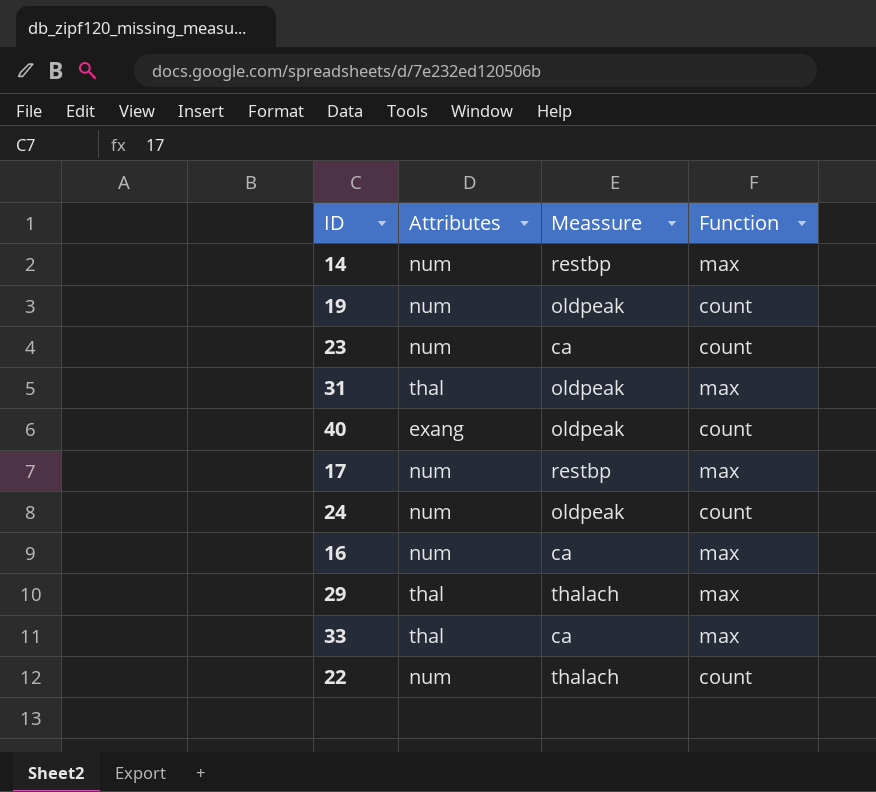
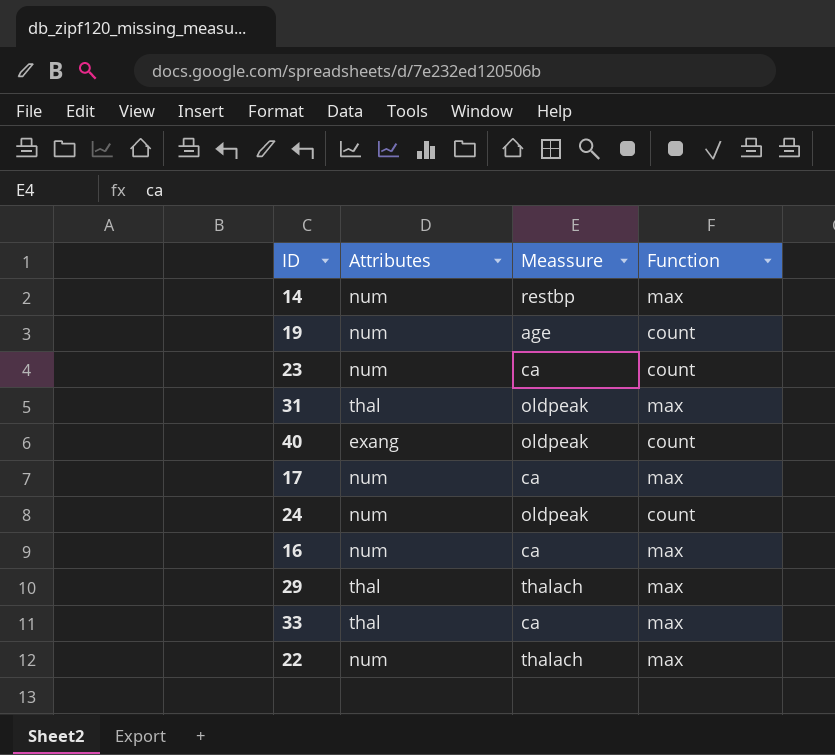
19 | Meassure: oldpeak -> age
17 | Meassure: restbp -> ca
22 | Function: count -> max

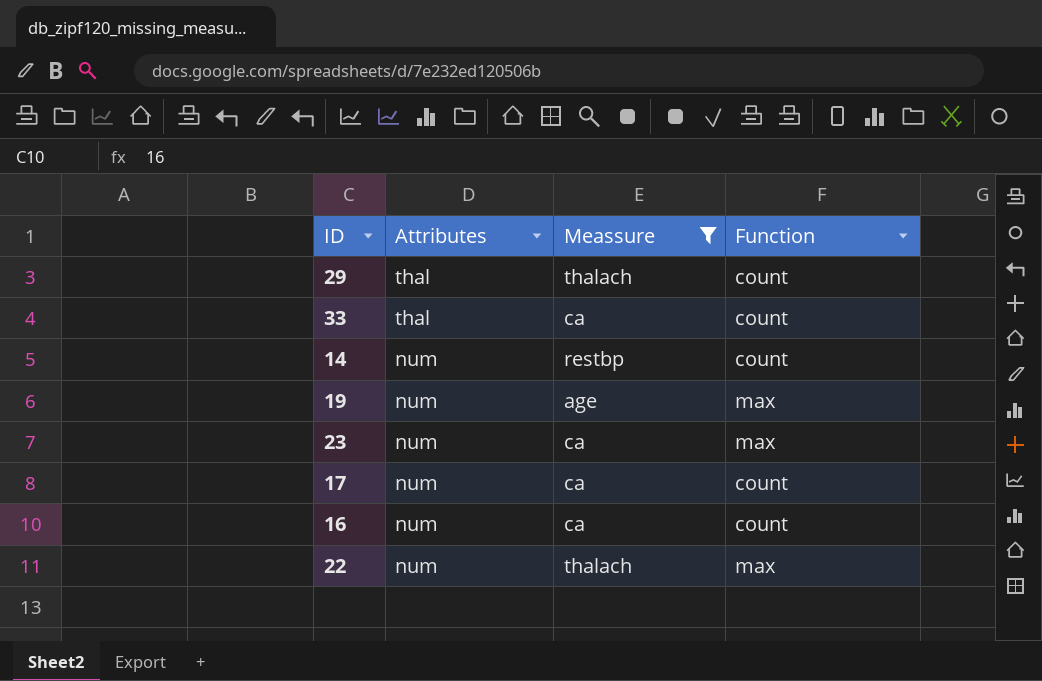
filter: none -> Meassure != oldpeak
row order: none -> Attributes descending
29 | Function: max -> count
33 | Function: max -> count
14 | Function: max -> count
19 | Function: count -> max
23 | Function: count -> max
17 | Function: max -> count
16 | Function: max -> count

